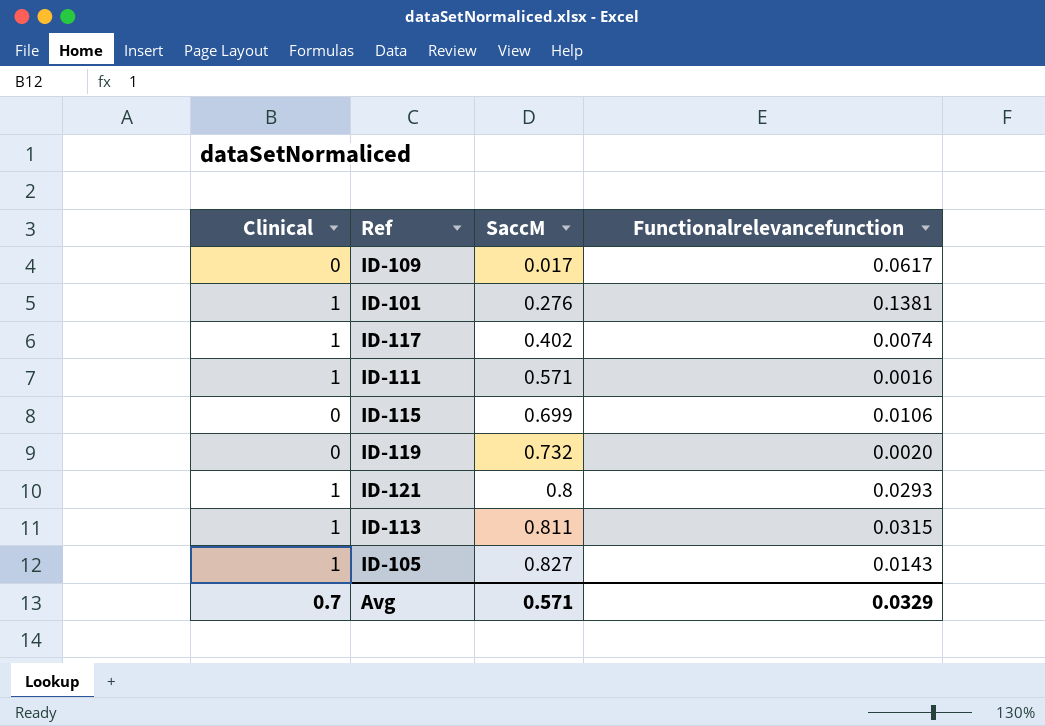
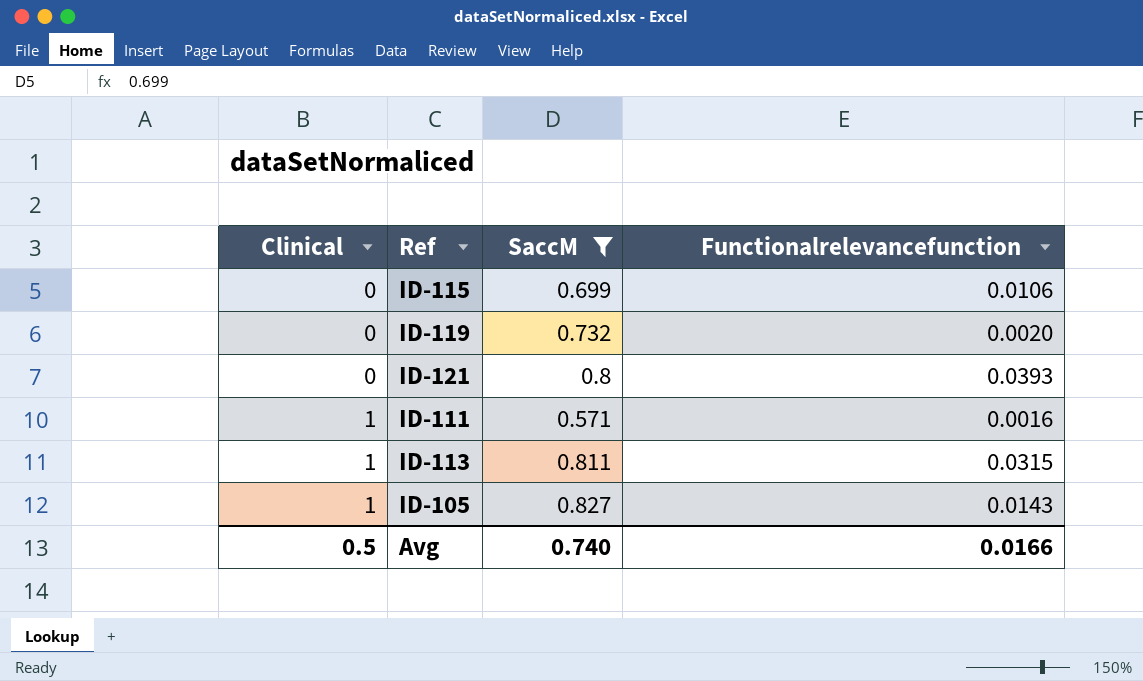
filter: none -> SaccM >= 0.571
row order: SaccM ascending -> Clinical ascending
ID-121 | Clinical: 1 -> 0
ID-121 | Functionalrelevancefunction: 0.0293 -> 0.0393
Avg | Clinical: 0.7 -> 0.5
Avg | SaccM: 0.571 -> 0.740
Avg | Functionalrelevancefunction: 0.0329 -> 0.0166

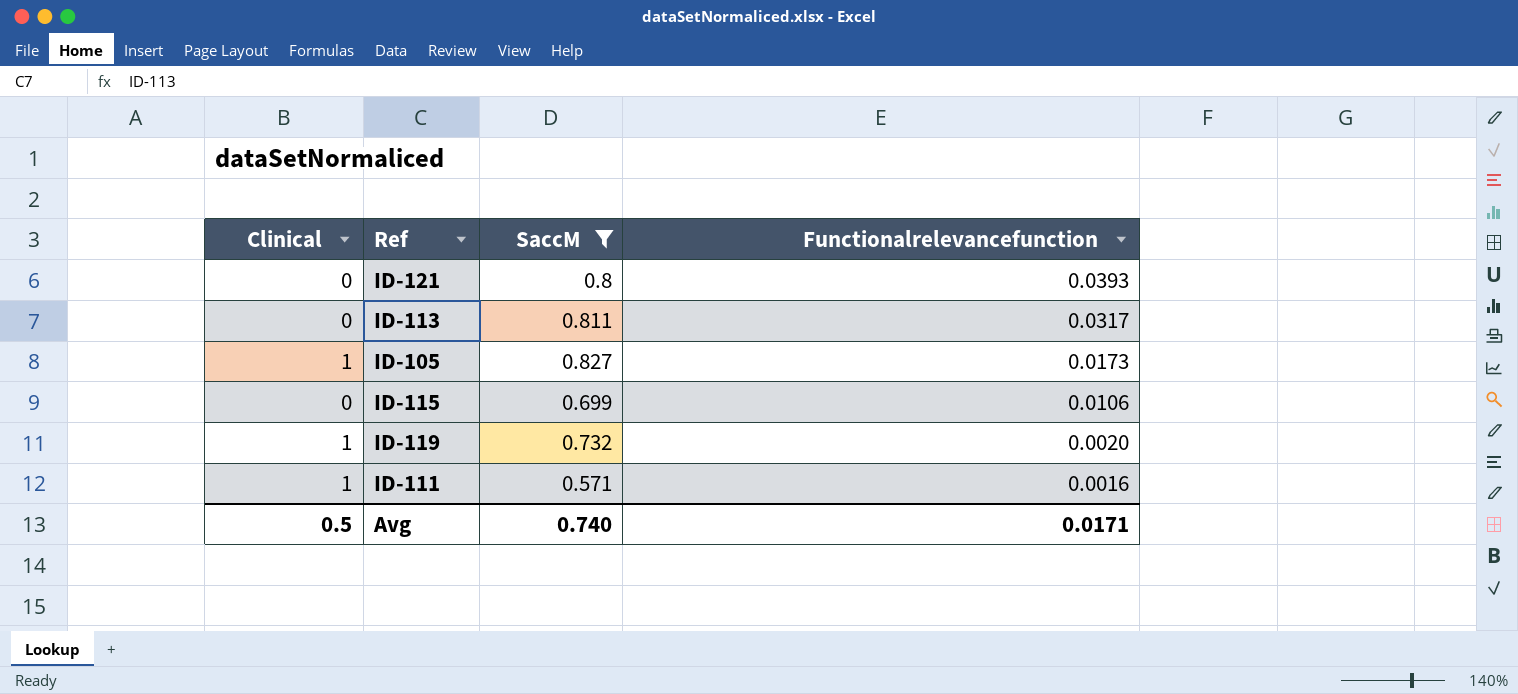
row order: Clinical ascending -> Functionalrelevancefunction descending
ID-113 | Clinical: 1 -> 0
ID-113 | Functionalrelevancefunction: 0.0315 -> 0.0317
ID-105 | Functionalrelevancefunction: 0.0143 -> 0.0173
ID-119 | Clinical: 0 -> 1
Avg | Functionalrelevancefunction: 0.0166 -> 0.0171

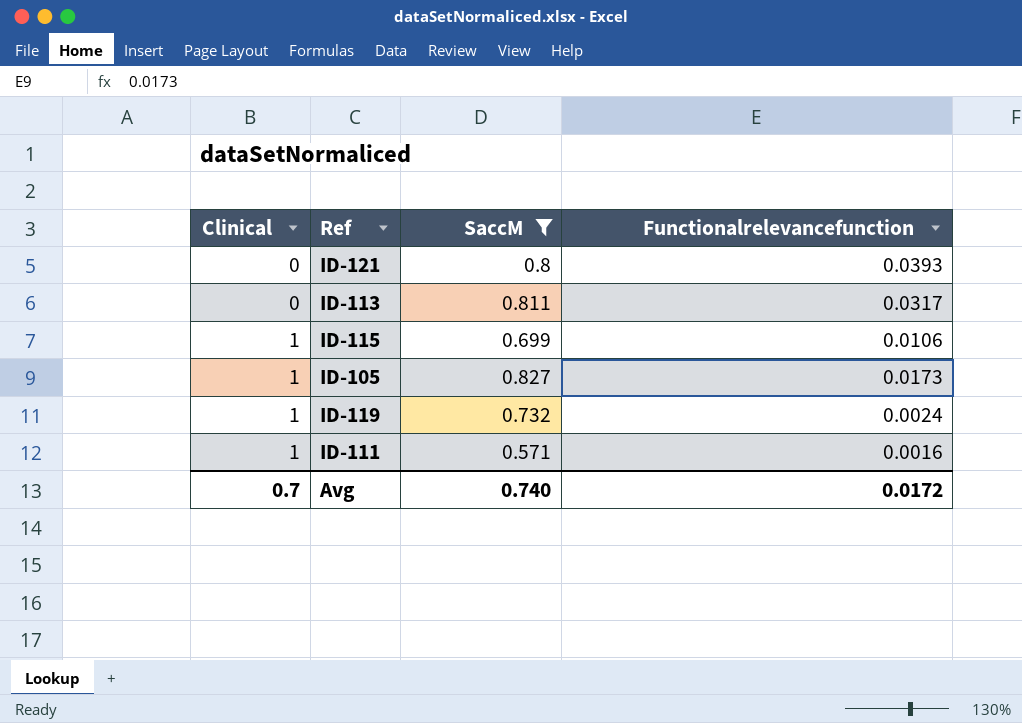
row order: Functionalrelevancefunction descending -> Clinical ascending
ID-115 | Clinical: 0 -> 1
ID-119 | Functionalrelevancefunction: 0.0020 -> 0.0024
Avg | Clinical: 0.5 -> 0.7
Avg | Functionalrelevancefunction: 0.0171 -> 0.0172

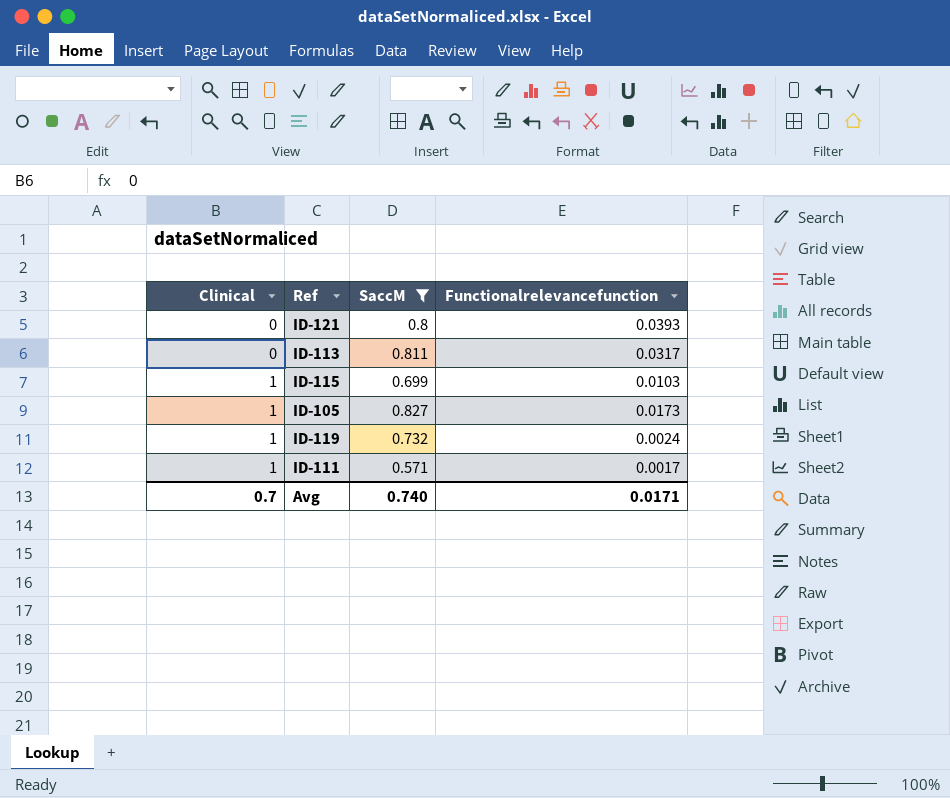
ID-115 | Functionalrelevancefunction: 0.0106 -> 0.0103
ID-111 | Functionalrelevancefunction: 0.0016 -> 0.0017
Avg | Functionalrelevancefunction: 0.0172 -> 0.0171

